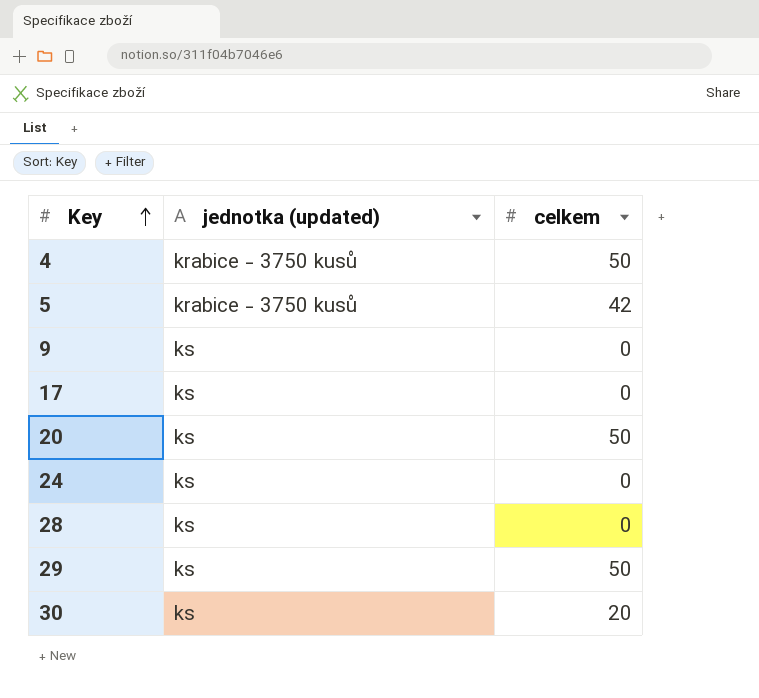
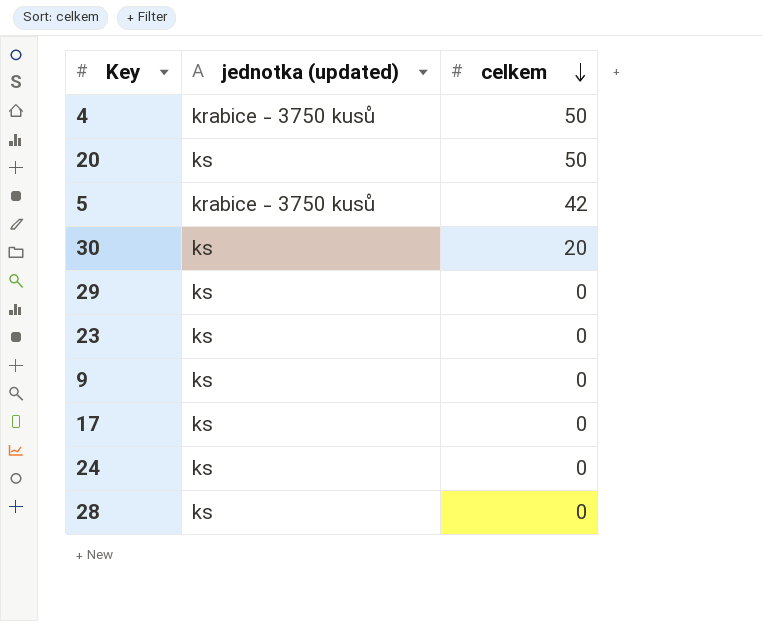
row order: Key ascending -> celkem descending
29 | celkem: 50 -> 0
row 23: none -> ks | 0

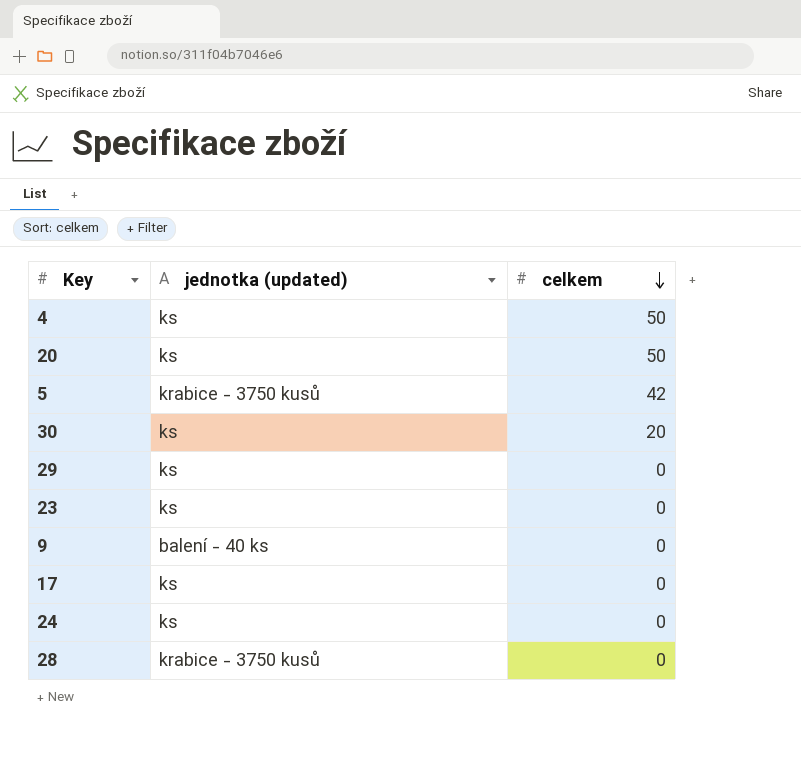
4 | jednotka (updated): krabice - 3750 kusů -> ks
9 | jednotka (updated): ks -> balení - 40 ks
28 | jednotka (updated): ks -> krabice - 3750 kusů

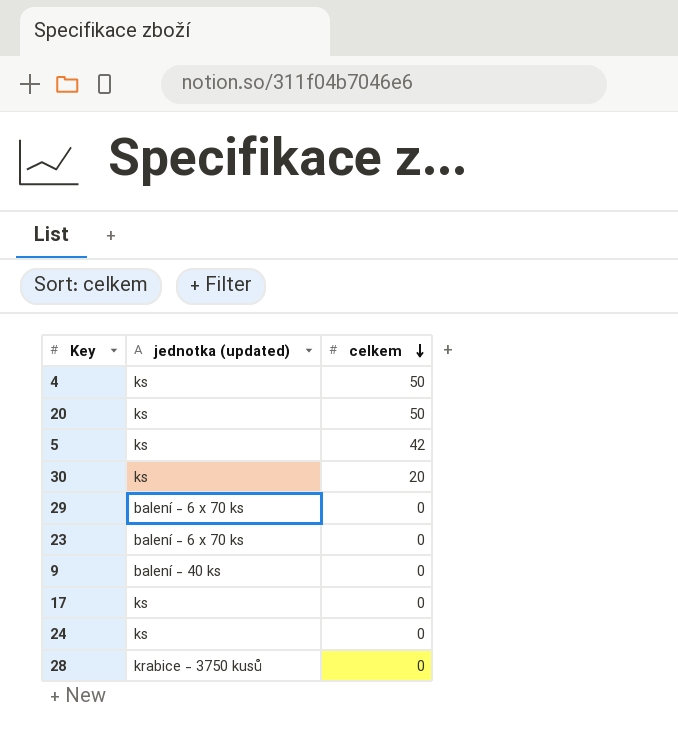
5 | jednotka (updated): krabice - 3750 kusů -> ks
29 | jednotka (updated): ks -> balení - 6 x 70 ks
23 | jednotka (updated): ks -> balení - 6 x 70 ks

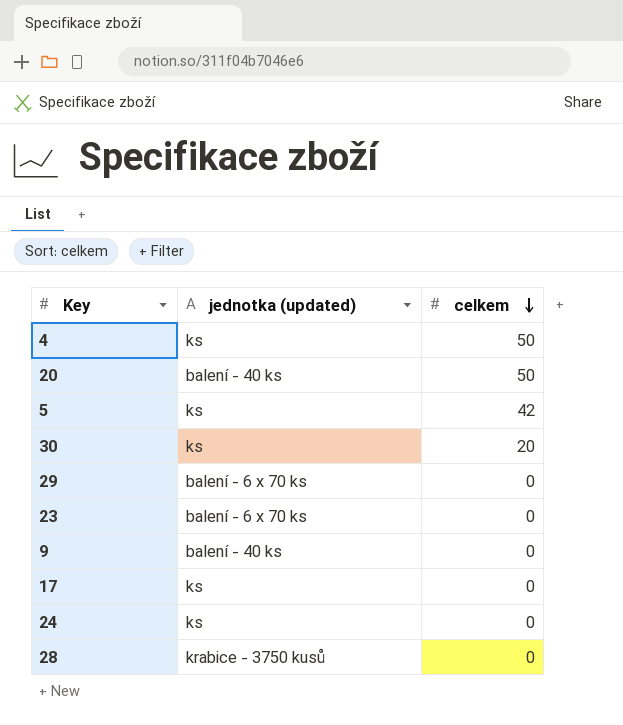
20 | jednotka (updated): ks -> balení - 40 ks

